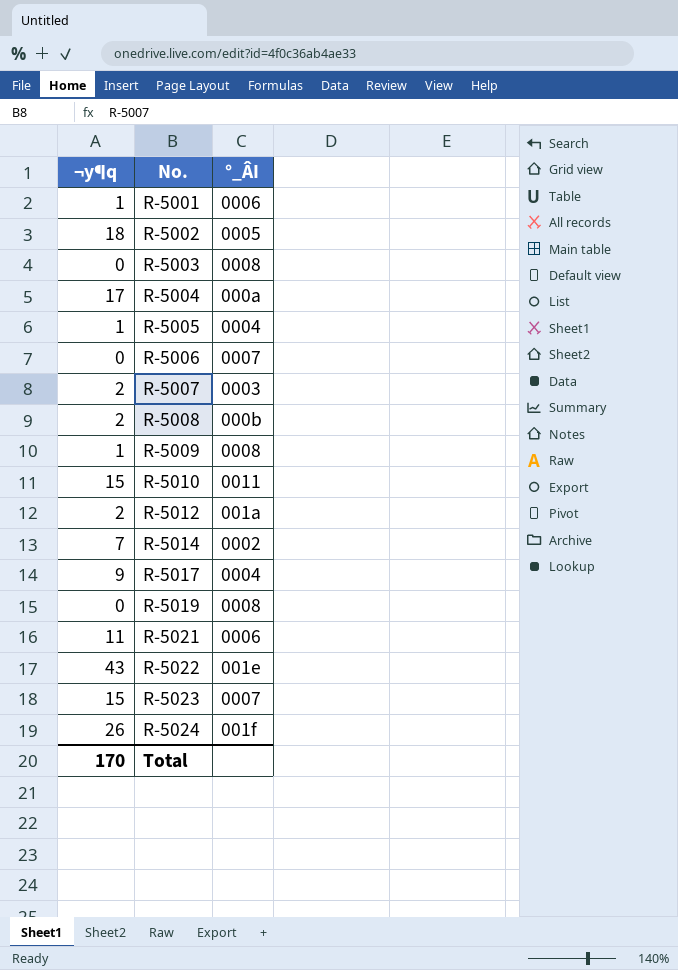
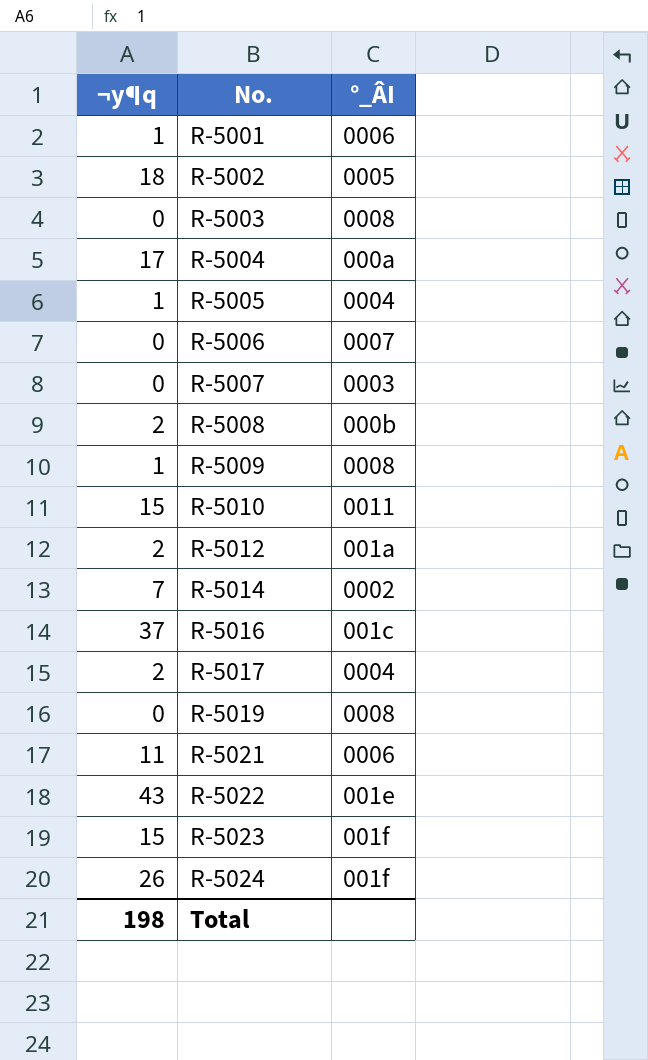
R-5007 | ¬y¶q: 2 -> 0
row R-5016: none -> 37 | 001c
R-5017 | ¬y¶q: 9 -> 2
R-5023 | °_ÂI: 0007 -> 001f
Total | ¬y¶q: 170 -> 198

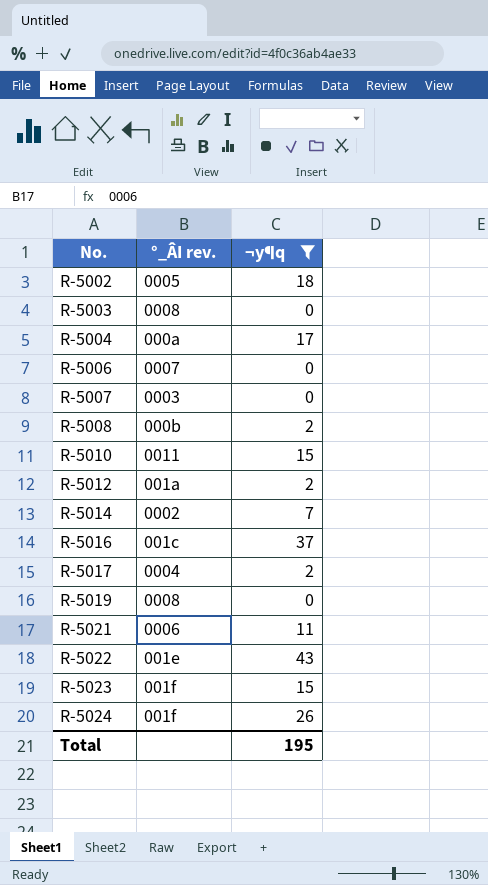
filter: none -> ¬y¶q != 1
column name: °_ÂI -> °_ÂI rev.
column ¬y¶q | position: 1 -> 3
Total | ¬y¶q: 198 -> 195

